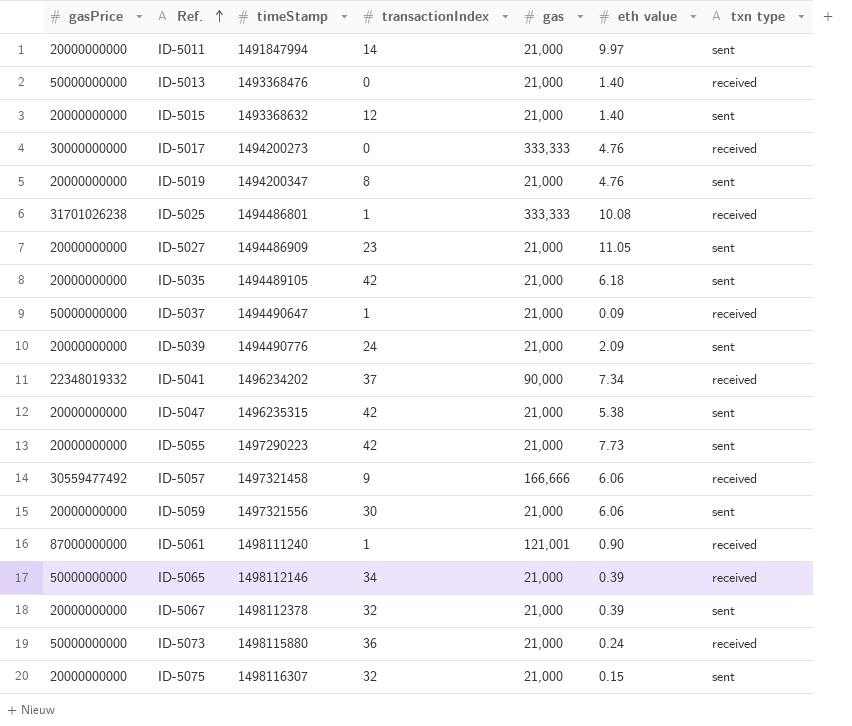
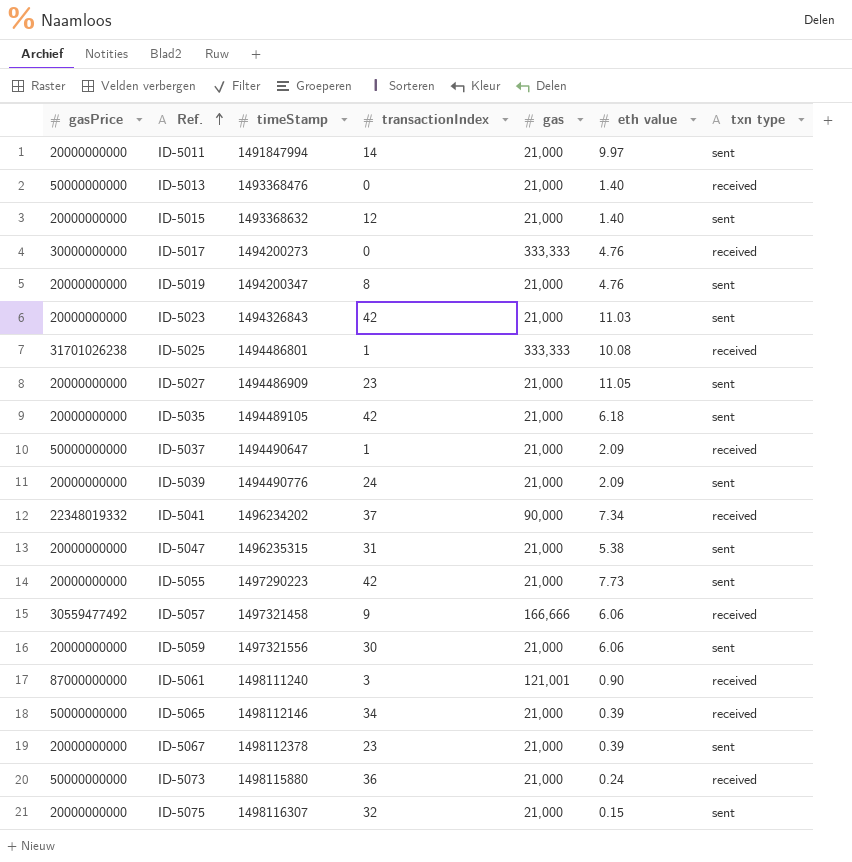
row ID-5023: none -> 20000000000 | 1494326843 | 42 | 21,000 | 11.03 | sent
ID-5037 | eth value: 0.09 -> 2.09
ID-5047 | transactionIndex: 42 -> 31
ID-5061 | transactionIndex: 1 -> 3
ID-5067 | transactionIndex: 32 -> 23

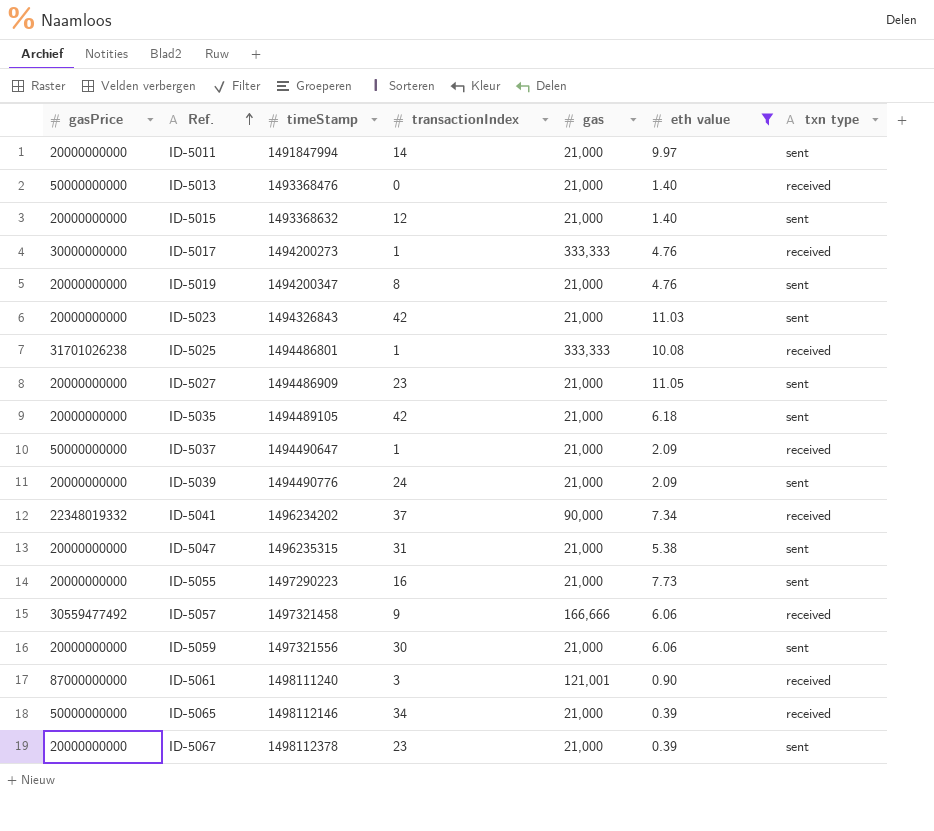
filter: none -> eth value >= 0.39
ID-5017 | transactionIndex: 0 -> 1
ID-5055 | transactionIndex: 42 -> 16

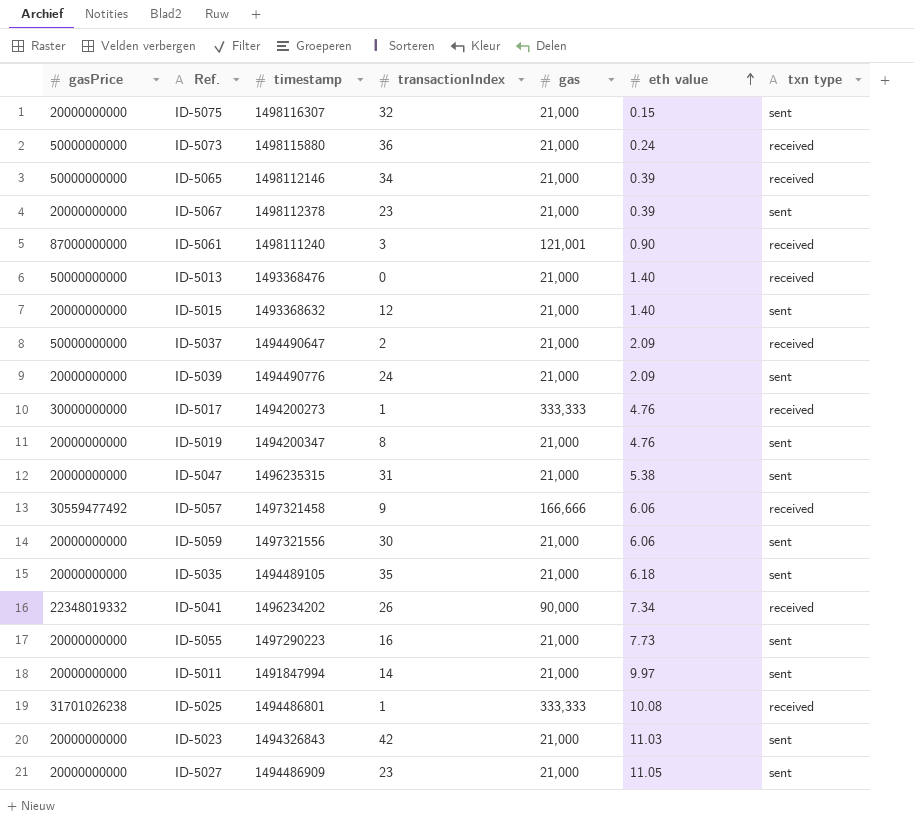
filter: eth value >= 0.39 -> none
row order: Ref. ascending -> eth value ascending
column name: timeStamp -> timestamp
ID-5037 | transactionIndex: 1 -> 2
ID-5035 | transactionIndex: 42 -> 35
ID-5041 | transactionIndex: 37 -> 26

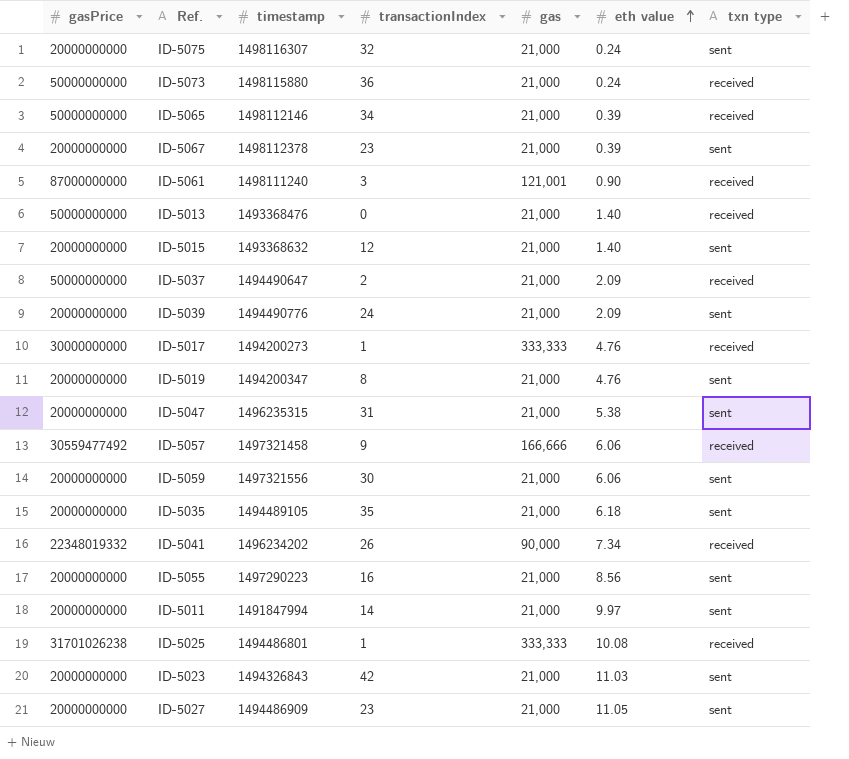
ID-5075 | eth value: 0.15 -> 0.24
ID-5055 | eth value: 7.73 -> 8.56

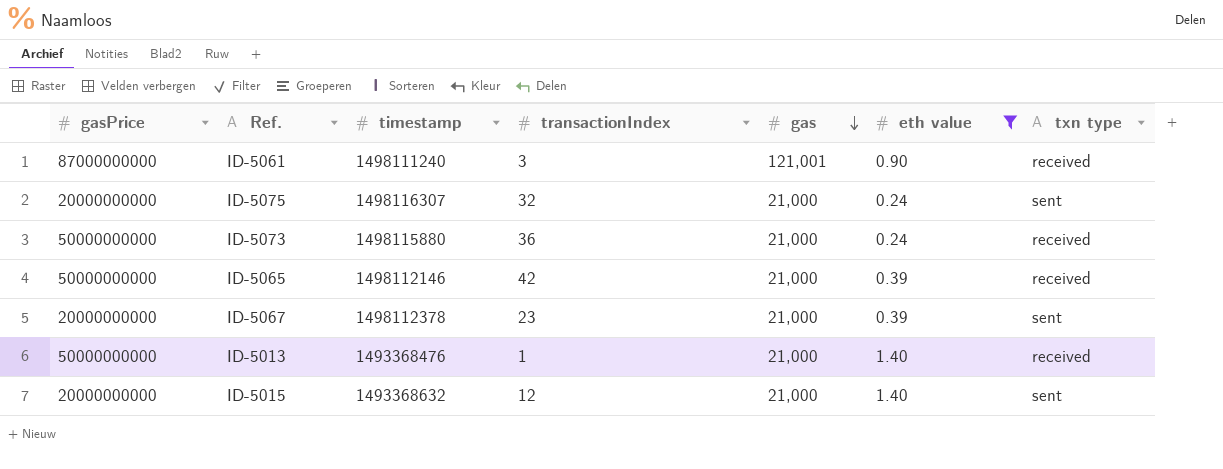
filter: none -> eth value <= 1.40
row order: eth value ascending -> gas descending
ID-5065 | transactionIndex: 34 -> 42
ID-5013 | transactionIndex: 0 -> 1

